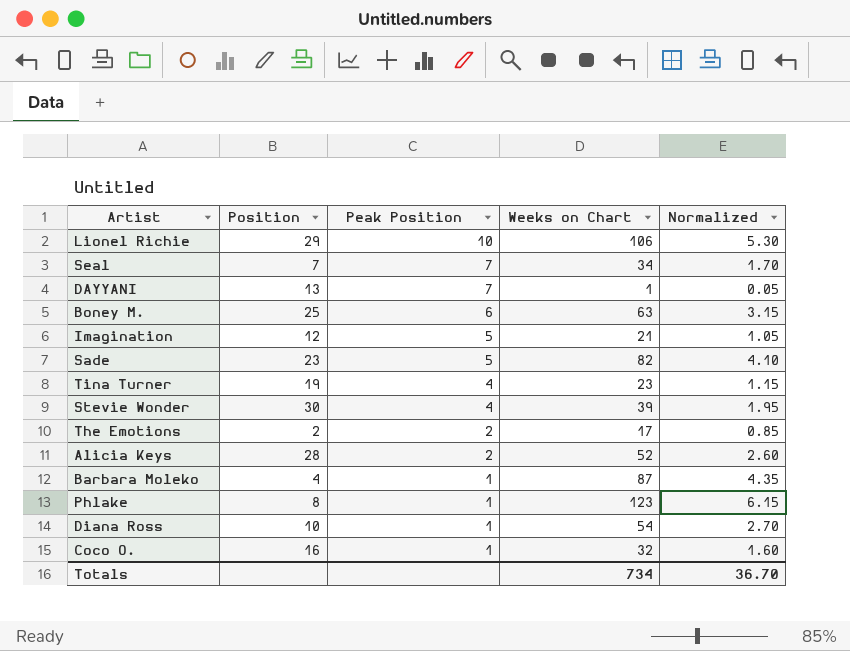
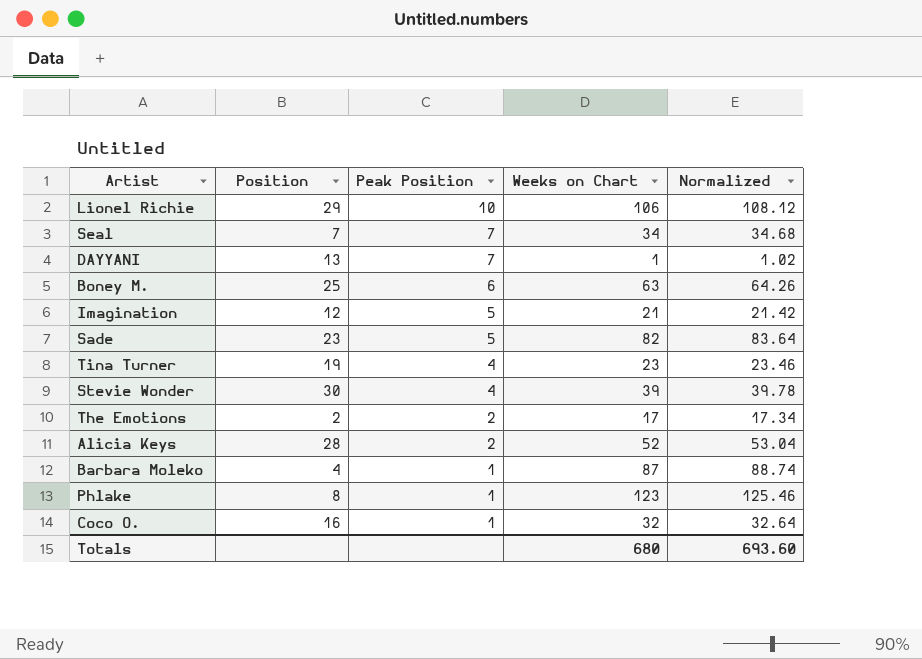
column Normalized | formula: [Weeks on Chart] * 0.05 -> [Weeks on Chart] * 1.02
row Diana Ross: 10 | 1 | 54 | 2.70 -> none
Totals | Weeks on Chart: 734 -> 680
Totals | Normalized: 36.70 -> 693.60

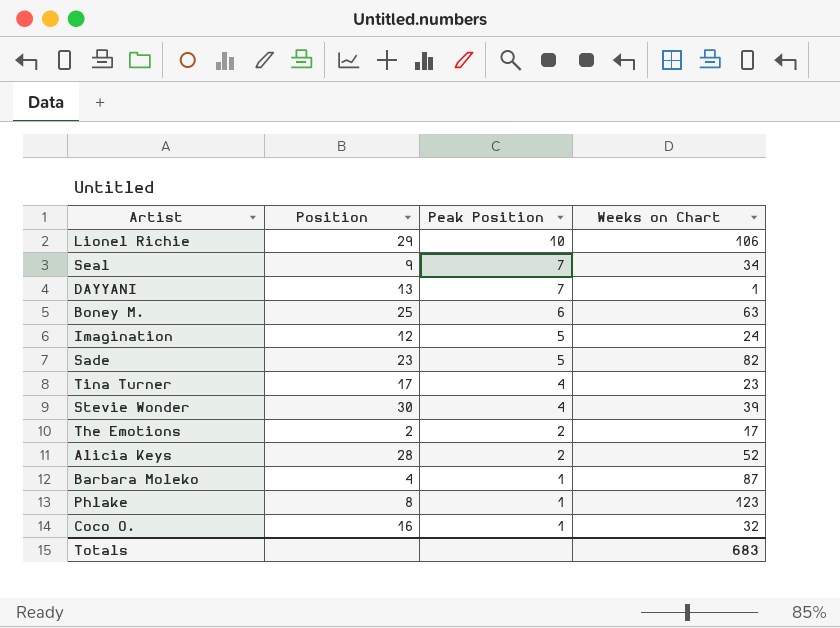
column Normalized | formula: [Weeks on Chart] * 1.02 -> none
Seal | Position: 7 -> 9
Imagination | Weeks on Chart: 21 -> 24
Tina Turner | Position: 19 -> 17
Totals | Weeks on Chart: 680 -> 683

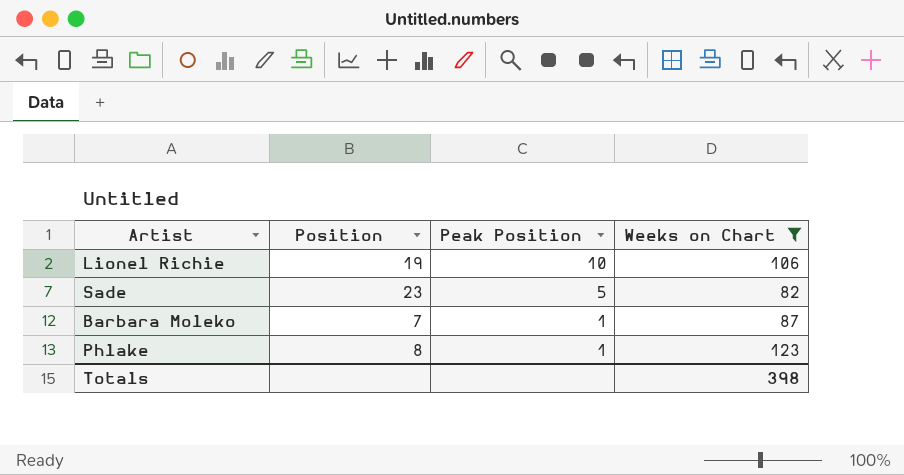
filter: none -> Weeks on Chart >= 82
Lionel Richie | Position: 29 -> 19
Barbara Moleko | Position: 4 -> 7
Totals | Weeks on Chart: 683 -> 398

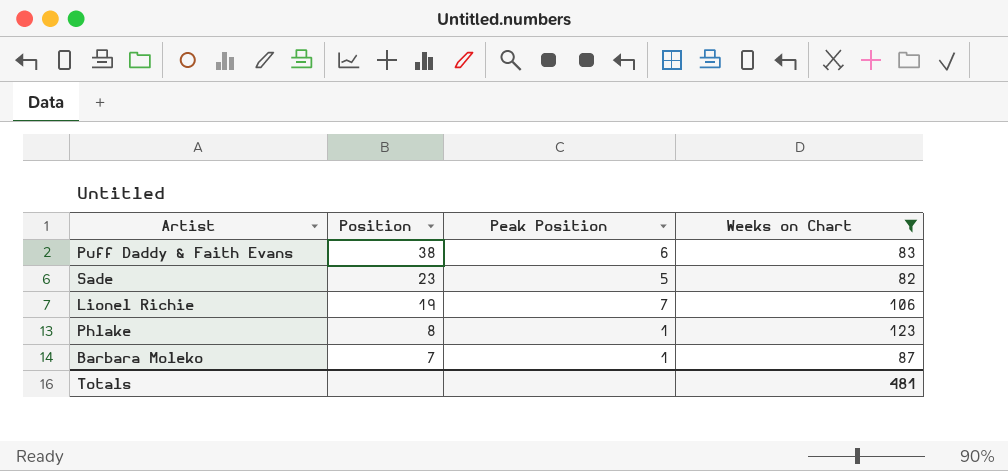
row order: Peak Position descending -> Position descending
row Puff Daddy & Faith Evans: none -> 38 | 6 | 83
Lionel Richie | Peak Position: 10 -> 7
Totals | Weeks on Chart: 398 -> 481

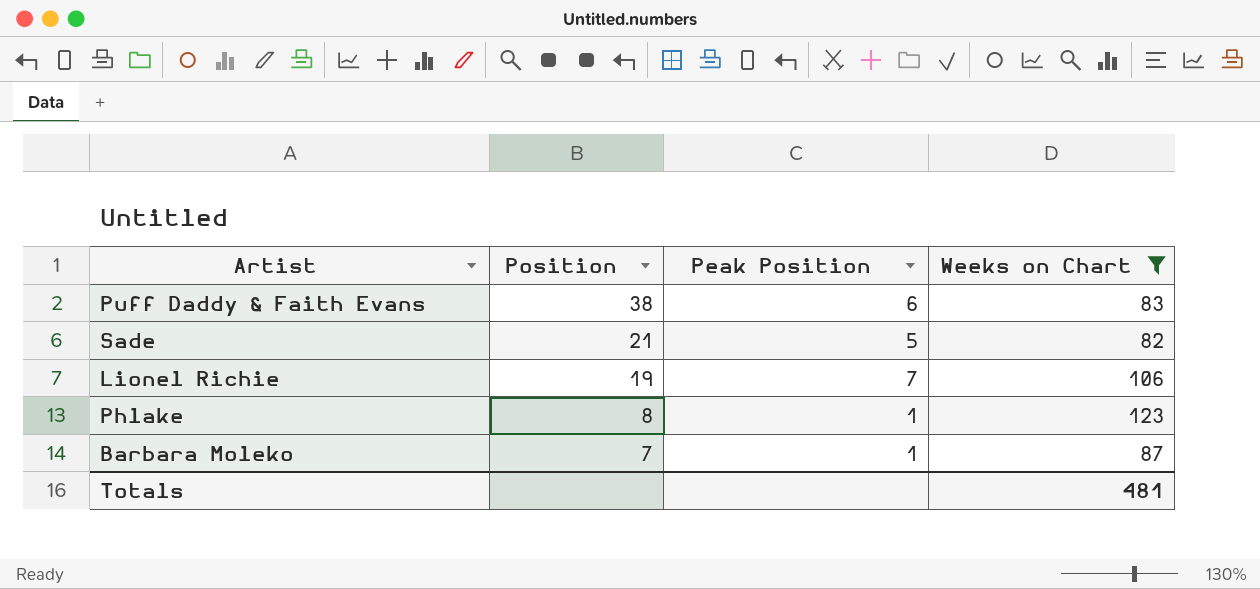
Sade | Position: 23 -> 21

